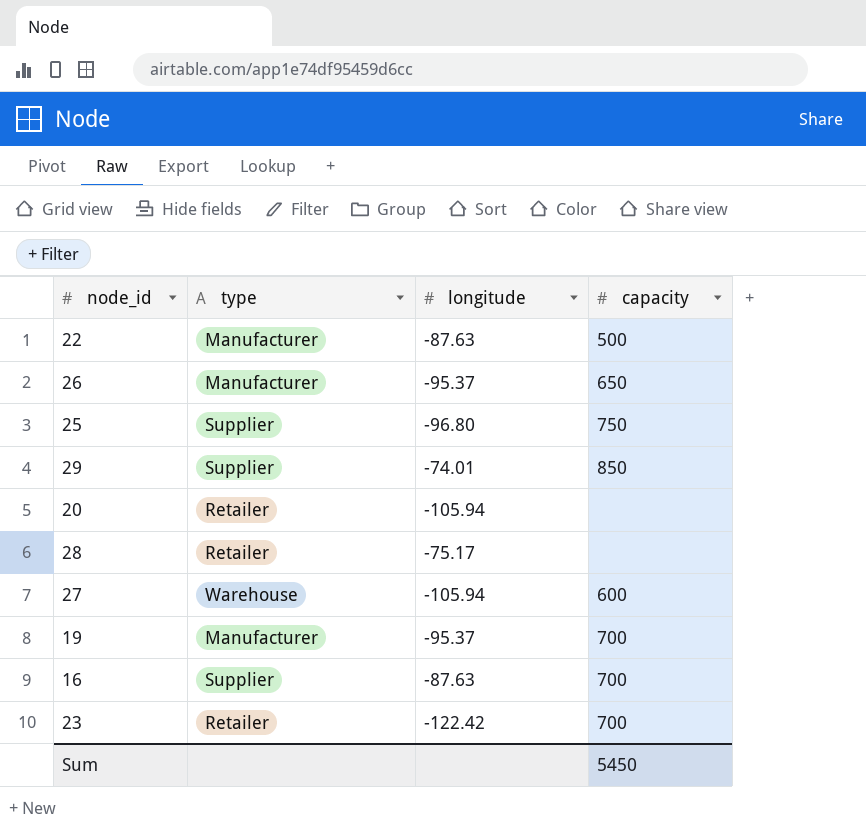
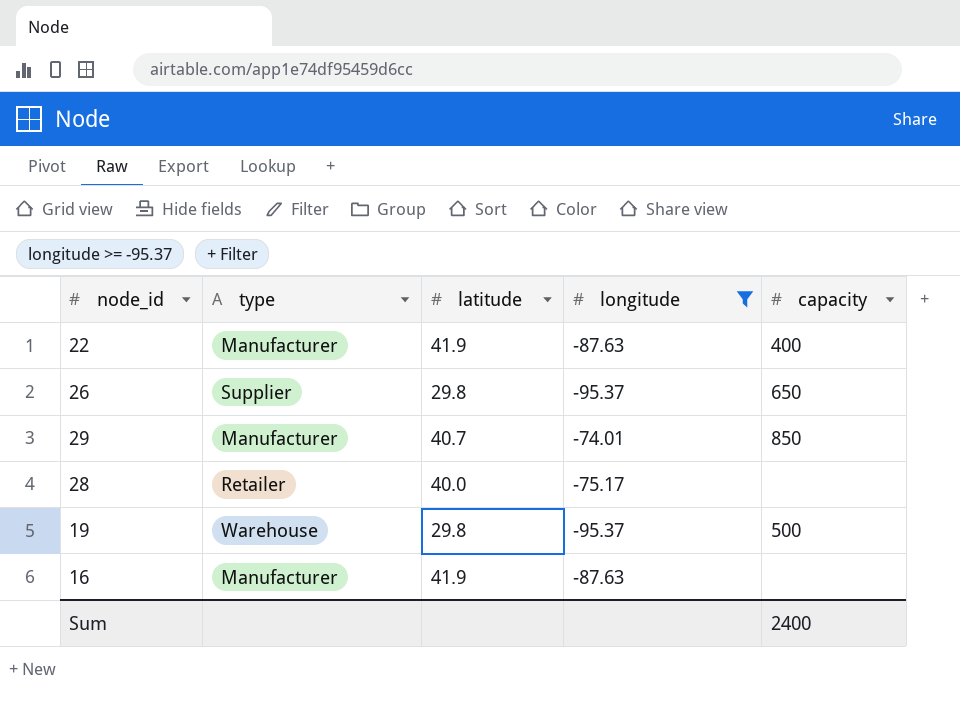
filter: none -> longitude >= -95.37
column latitude | position: none -> 3
22 | capacity: 500 -> 400
26 | type: Manufacturer -> Supplier
29 | type: Supplier -> Manufacturer
19 | type: Manufacturer -> Warehouse
19 | capacity: 700 -> 500
16 | type: Supplier -> Manufacturer
16 | capacity: 700 -> none
Sum | capacity: 5450 -> 2400

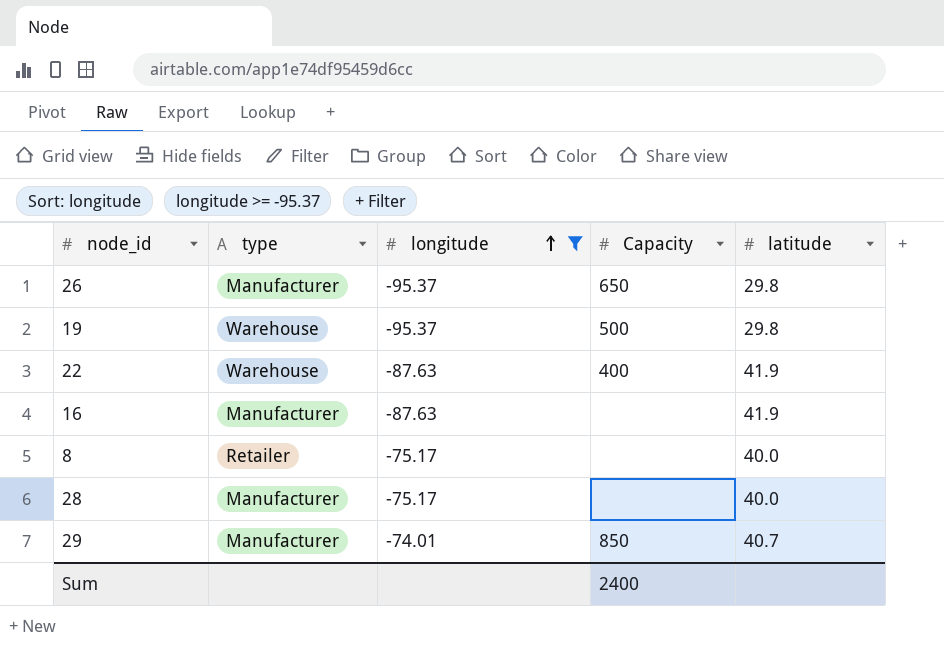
row order: none -> longitude ascending
column name: capacity -> Capacity
column latitude | position: 3 -> 5
26 | type: Supplier -> Manufacturer
22 | type: Manufacturer -> Warehouse
row 8: none -> Retailer | -75.17 | none | 40.0
28 | type: Retailer -> Manufacturer

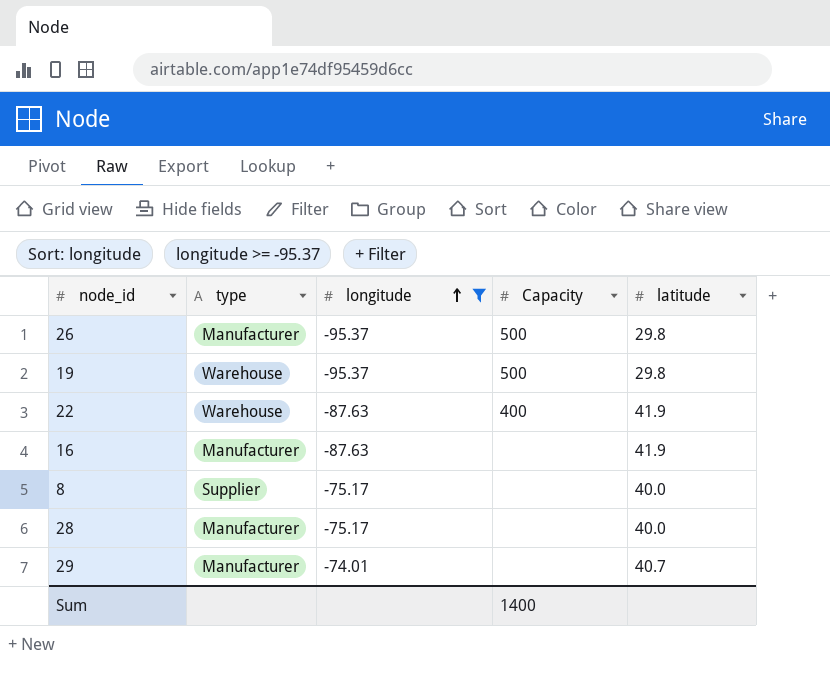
26 | Capacity: 650 -> 500
8 | type: Retailer -> Supplier
29 | Capacity: 850 -> none
Sum | Capacity: 2400 -> 1400

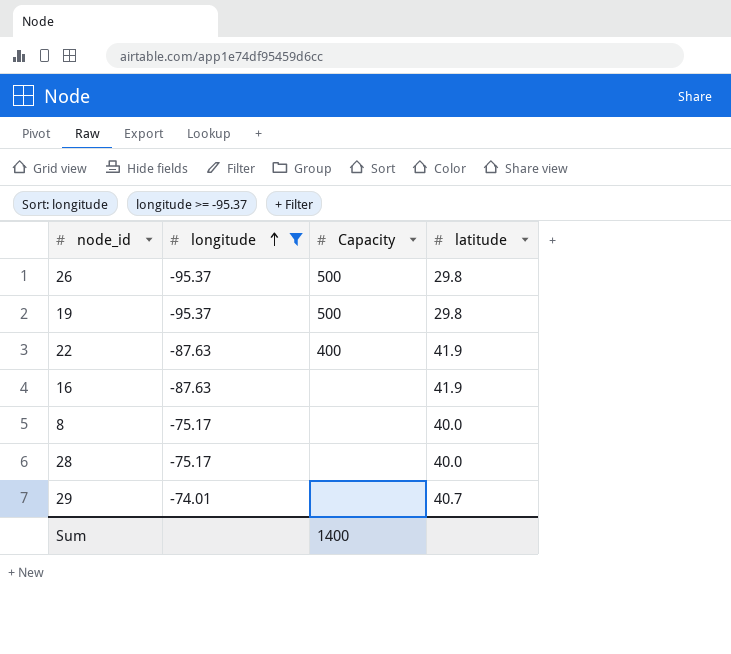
column type | position: 2 -> none

